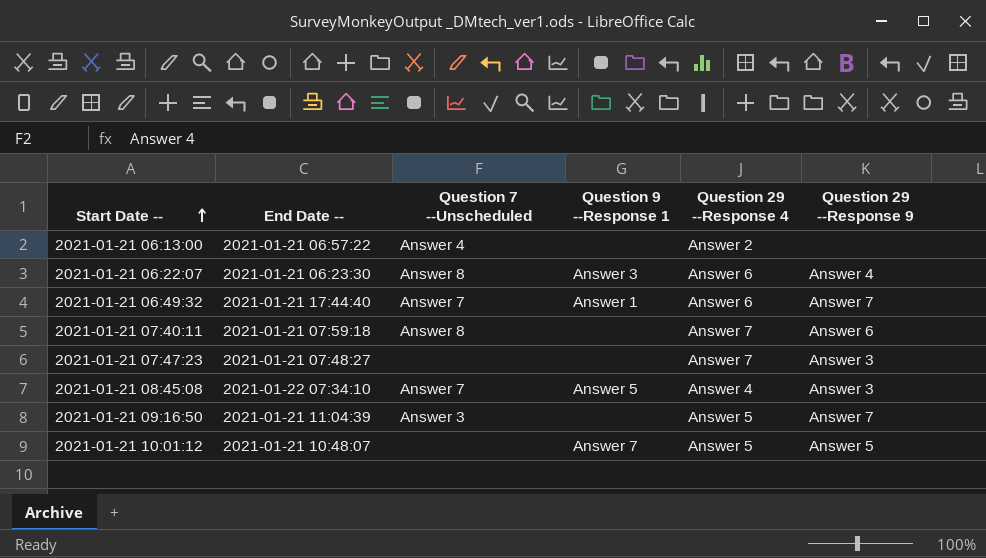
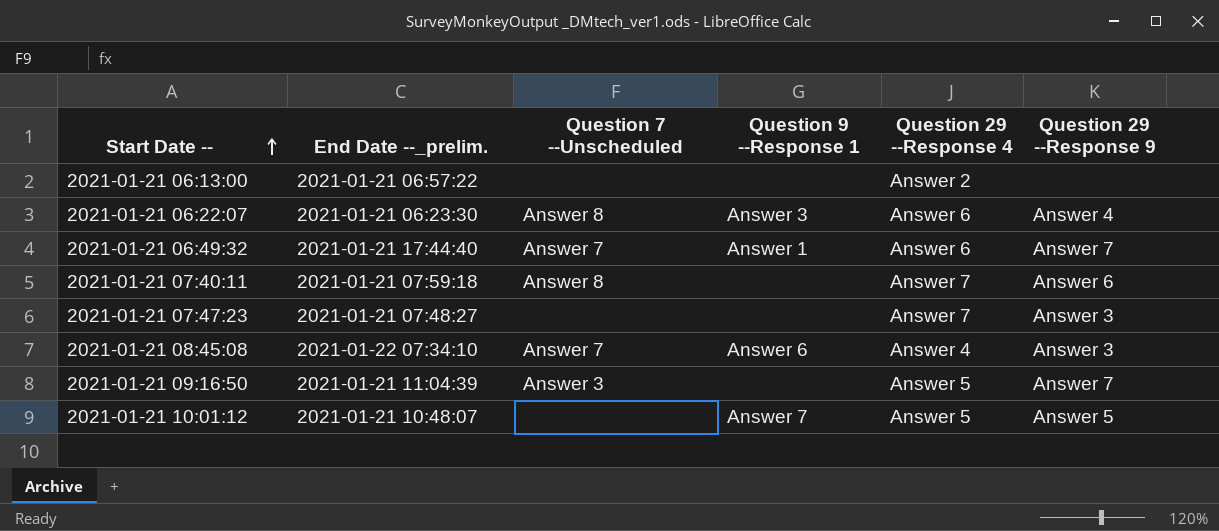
column name: End Date -- -> End Date --_prelim.
2021-01-21 06:13:00 | Question 7 --Unscheduled: Answer 4 -> none
2021-01-21 08:45:08 | Question 9 --Response 1: Answer 5 -> Answer 6

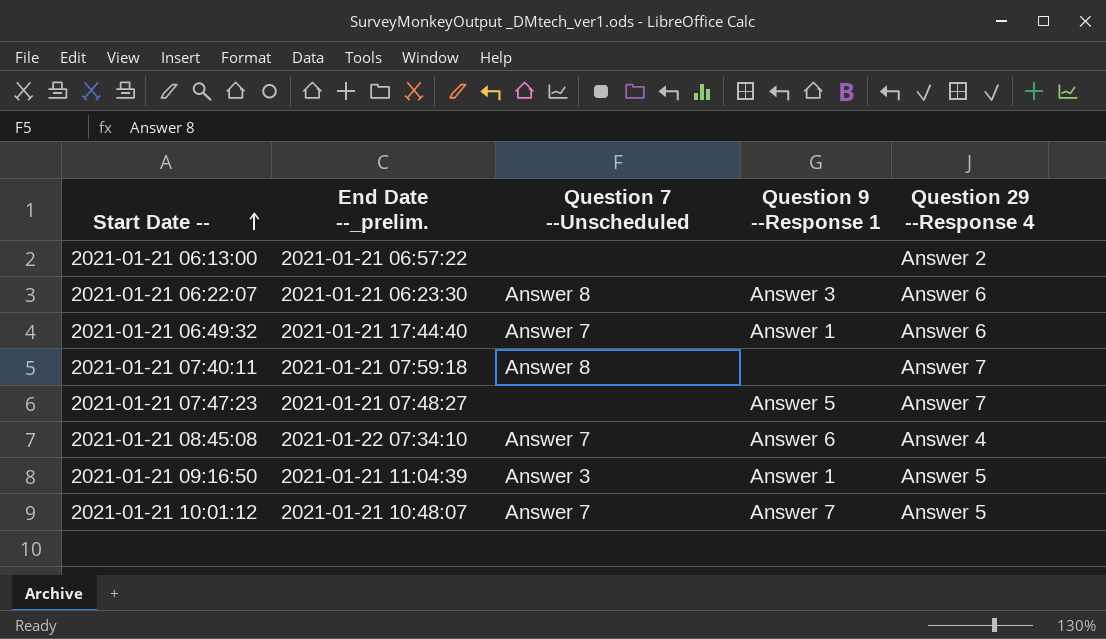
column Question 29 --Response 9 | position: 6 -> none
2021-01-21 07:47:23 | Question 9 --Response 1: none -> Answer 5
2021-01-21 09:16:50 | Question 9 --Response 1: none -> Answer 1
2021-01-21 10:01:12 | Question 7 --Unscheduled: none -> Answer 7

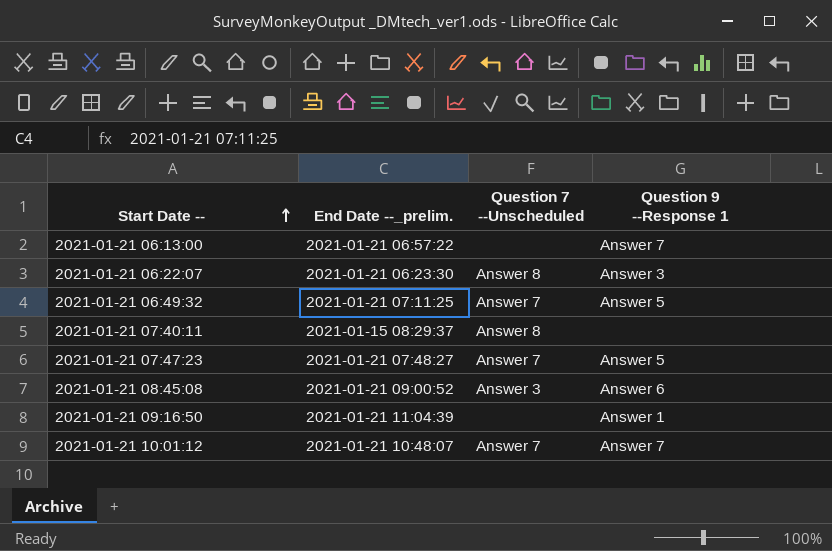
column Question 29 --Response 4 | position: 5 -> none
2021-01-21 06:13:00 | Question 9 --Response 1: none -> Answer 7
2021-01-21 06:49:32 | End Date --_prelim.: 2021-01-21 17:44:40 -> 2021-01-21 07:11:25
2021-01-21 06:49:32 | Question 9 --Response 1: Answer 1 -> Answer 5
2021-01-21 07:40:11 | End Date --_prelim.: 2021-01-21 07:59:18 -> 2021-01-15 08:29:37
2021-01-21 07:47:23 | Question 7 --Unscheduled: none -> Answer 7
2021-01-21 08:45:08 | End Date --_prelim.: 2021-01-22 07:34:10 -> 2021-01-21 09:00:52
2021-01-21 08:45:08 | Question 7 --Unscheduled: Answer 7 -> Answer 3
2021-01-21 09:16:50 | Question 7 --Unscheduled: Answer 3 -> none

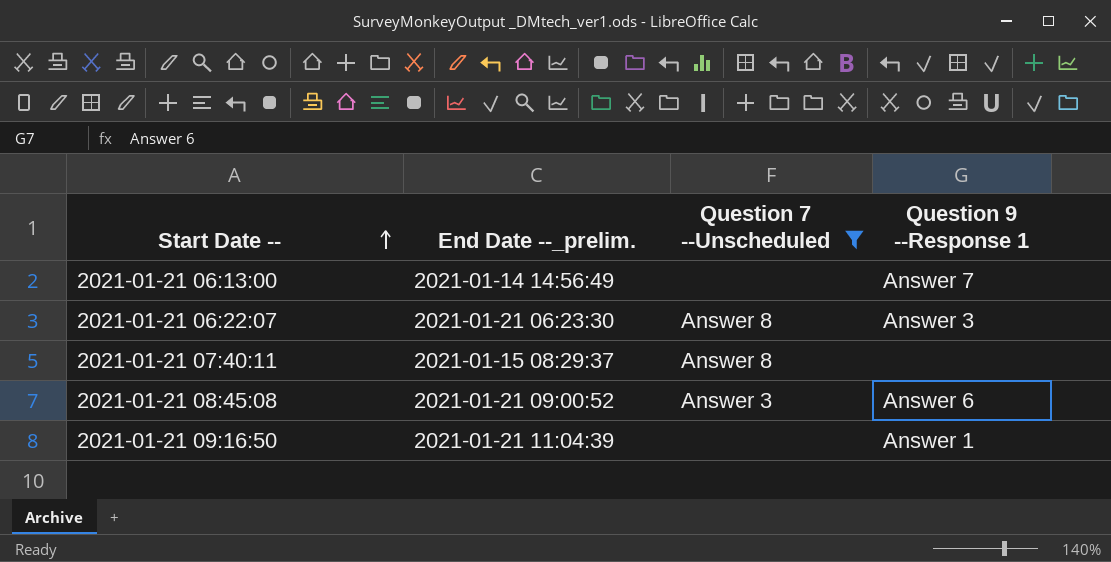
filter: none -> Question 7 --Unscheduled != Answer 7
2021-01-21 06:13:00 | End Date --_prelim.: 2021-01-21 06:57:22 -> 2021-01-14 14:56:49

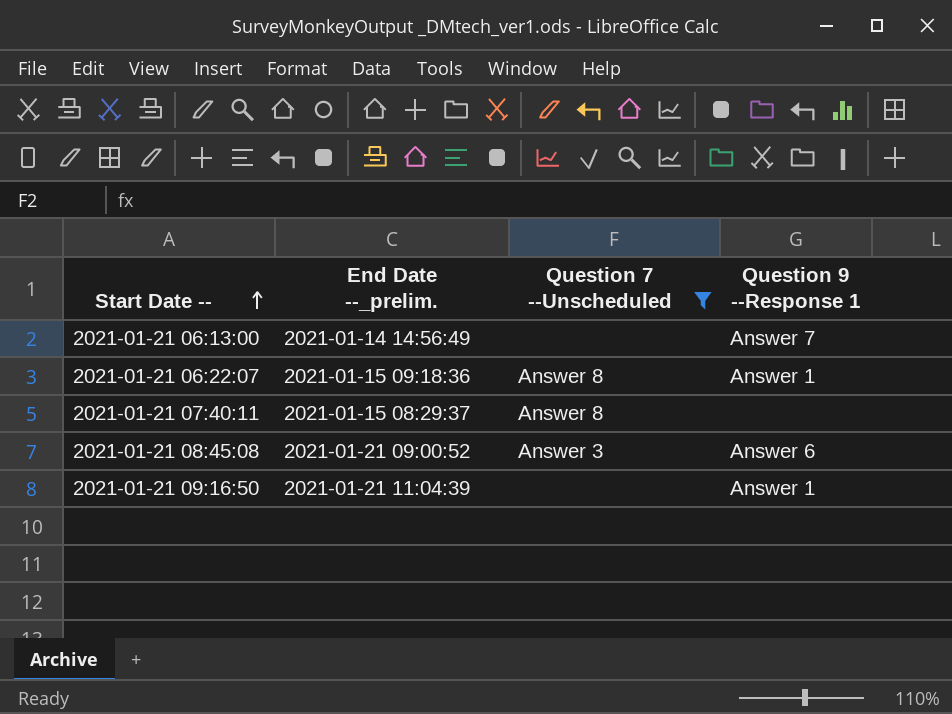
2021-01-21 06:22:07 | End Date --_prelim.: 2021-01-21 06:23:30 -> 2021-01-15 09:18:36
2021-01-21 06:22:07 | Question 9 --Response 1: Answer 3 -> Answer 1

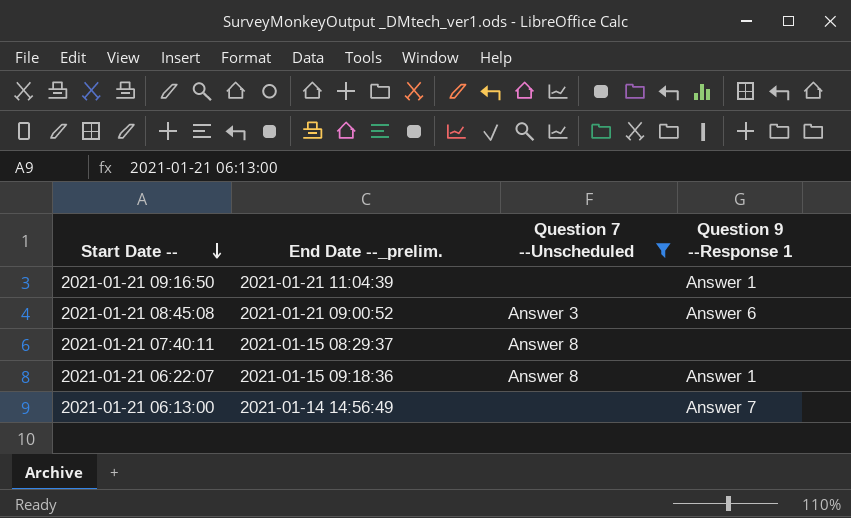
row order: Start Date -- ascending -> Start Date -- descending

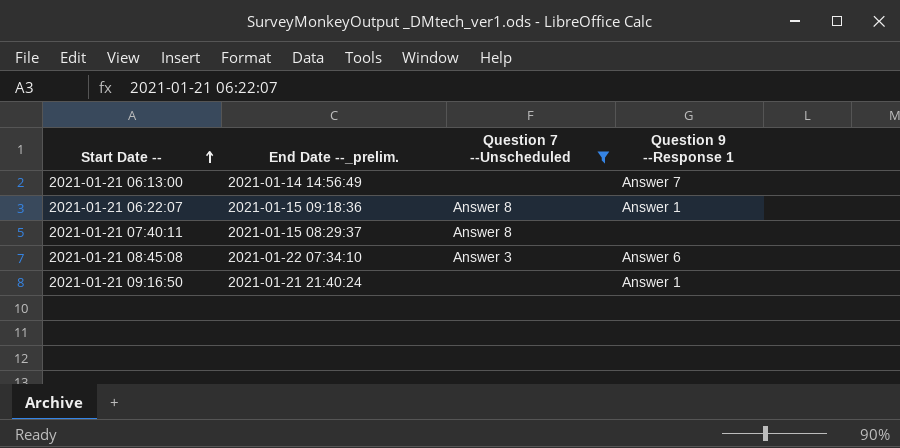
row order: Start Date -- descending -> Start Date -- ascending
2021-01-21 08:45:08 | End Date --_prelim.: 2021-01-21 09:00:52 -> 2021-01-22 07:34:10
2021-01-21 09:16:50 | End Date --_prelim.: 2021-01-21 11:04:39 -> 2021-01-21 21:40:24

